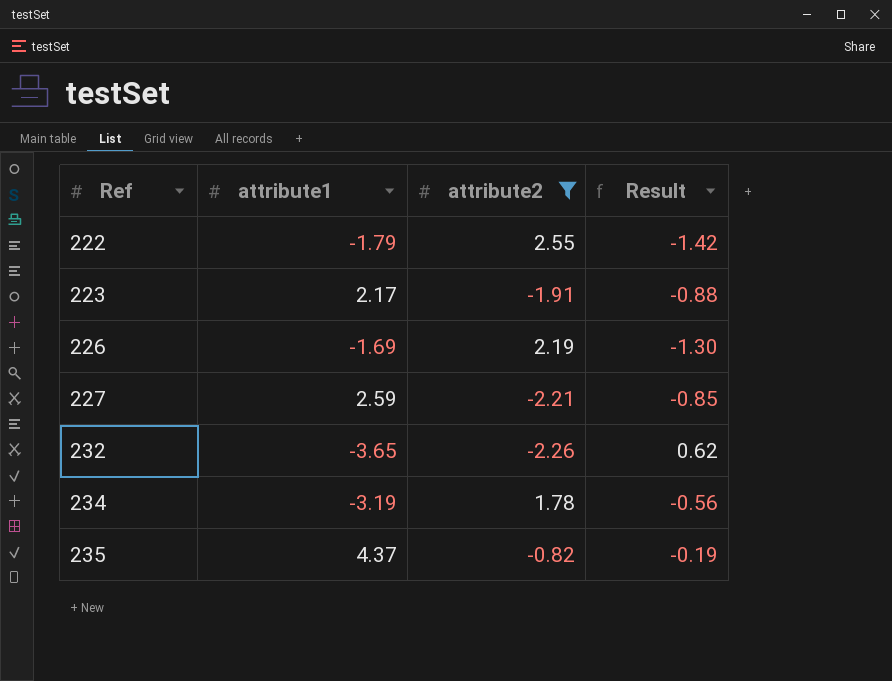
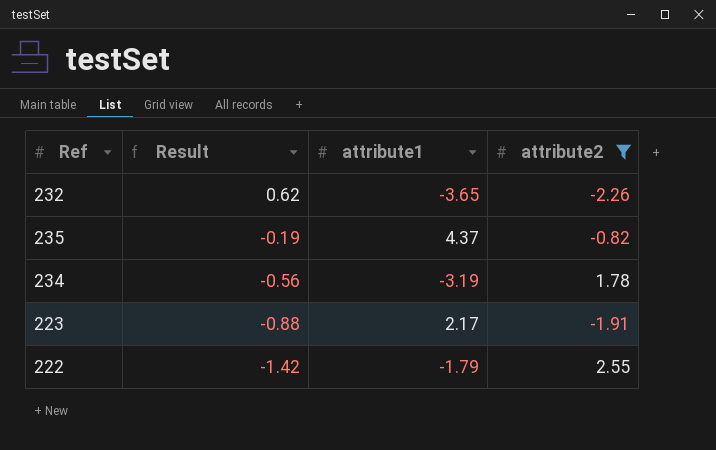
row order: Ref ascending -> Result descending
column Result | position: 4 -> 2
row 226: -1.69 | 2.19 | -1.30 -> none
row 227: 2.59 | -2.21 | -0.85 -> none

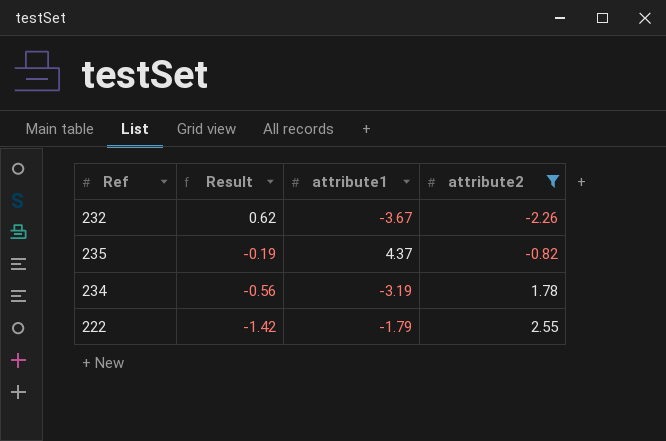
row 223: -0.88 | 2.17 | -1.91 -> none
232 | attribute1: -3.65 -> -3.67

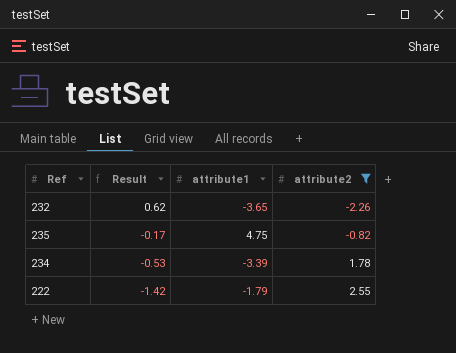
232 | attribute1: -3.67 -> -3.65
235 | Result: -0.19 -> -0.17
235 | attribute1: 4.37 -> 4.75
234 | Result: -0.56 -> -0.53
234 | attribute1: -3.19 -> -3.39

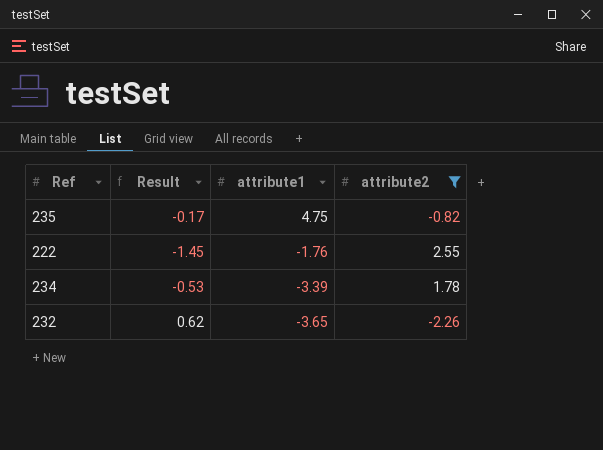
row order: Result descending -> attribute1 descending
222 | Result: -1.42 -> -1.45
222 | attribute1: -1.79 -> -1.76

